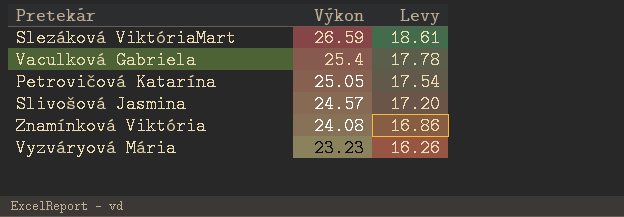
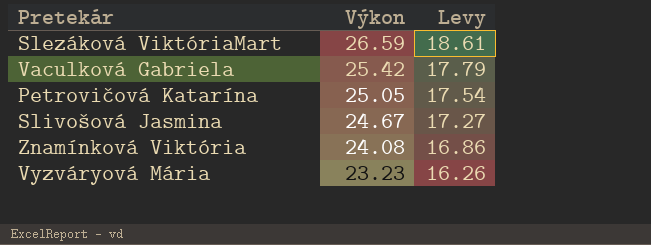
Vaculková Gabriela | Výkon: 25.4 -> 25.42
Vaculková Gabriela | Levy: 17.78 -> 17.79
Slivošová Jasmina | Výkon: 24.57 -> 24.67
Slivošová Jasmina | Levy: 17.20 -> 17.27

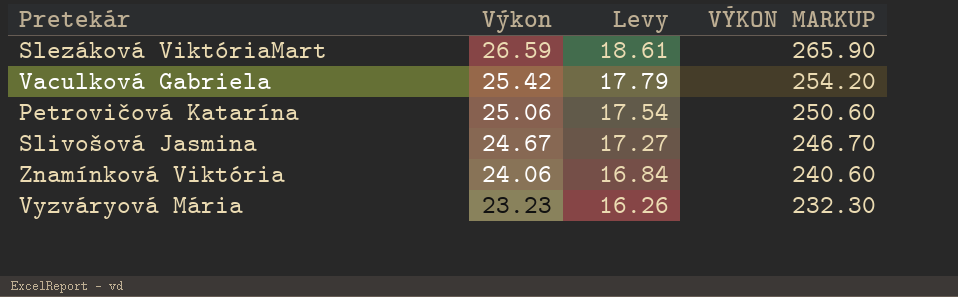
column VÝKON MARKUP | formula: none -> [Výkon] * 10
Petrovičová Katarína | Výkon: 25.05 -> 25.06
Znamínková Viktória | Výkon: 24.08 -> 24.06
Znamínková Viktória | Levy: 16.86 -> 16.84

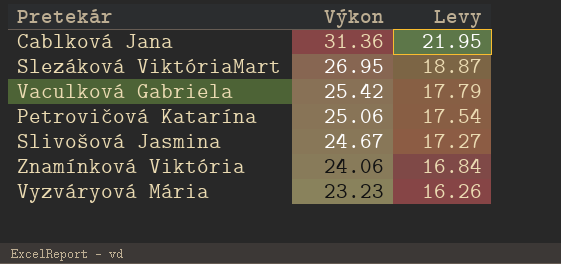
column VÝKON MARKUP | formula: [Výkon] * 10 -> none
row Cablková Jana: none -> 31.36 | 21.95
Slezáková ViktóriaMart | Výkon: 26.59 -> 26.95
Slezáková ViktóriaMart | Levy: 18.61 -> 18.87

